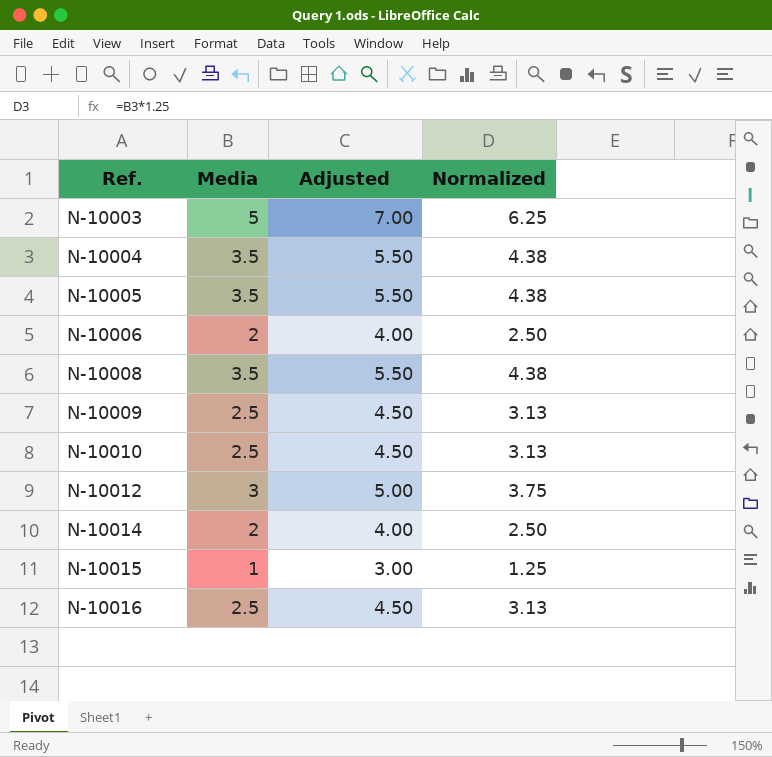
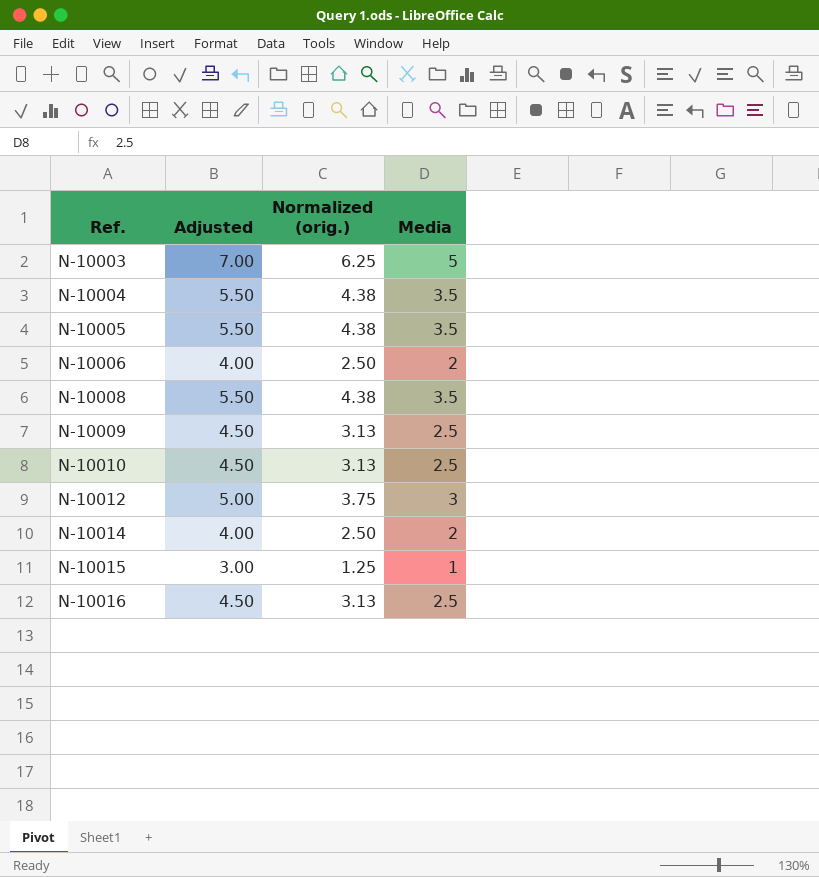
column name: Normalized -> Normalized (orig.)
column Media | position: 2 -> 4

